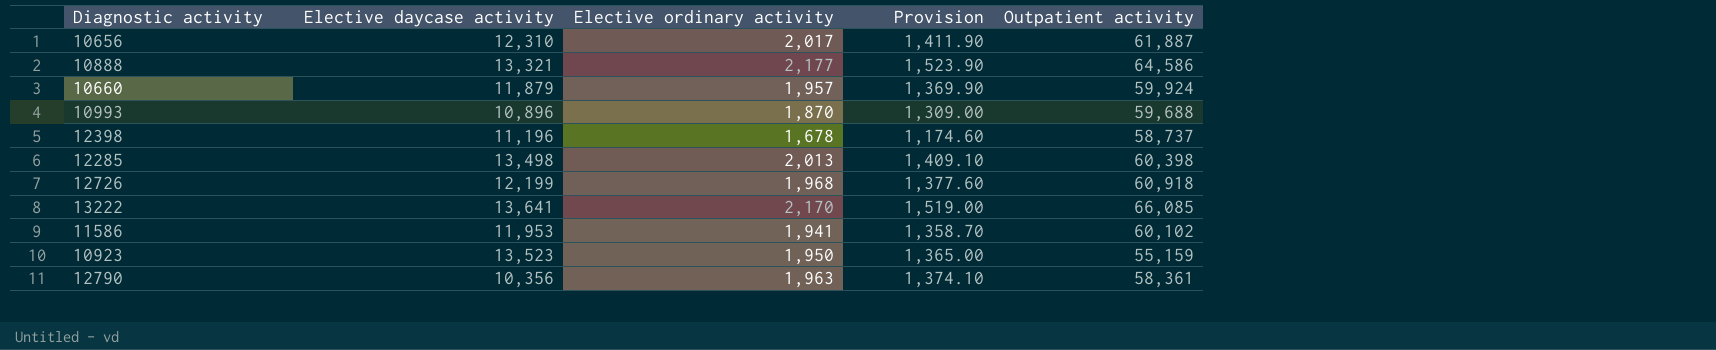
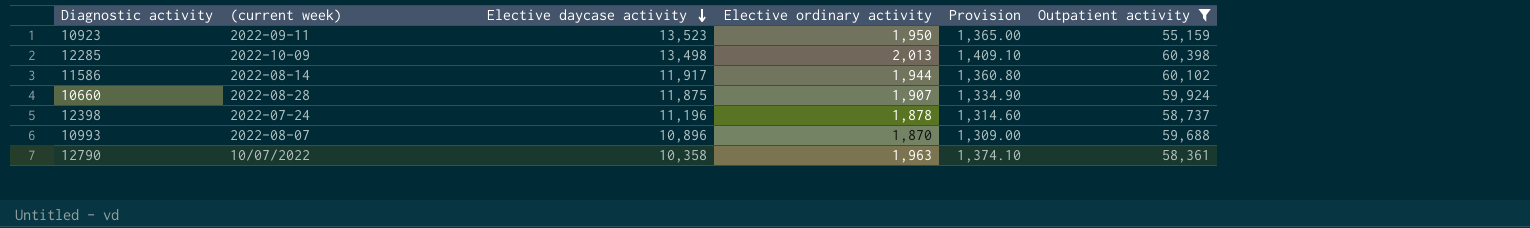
filter: none -> Outpatient activity <= 60,398
row order: none -> Elective daycase activity descending
column (current week) | position: none -> 2
11586 | Elective daycase activity: 11,953 -> 11,917
11586 | Elective ordinary activity: 1,941 -> 1,944
11586 | Provision: 1,358.70 -> 1,360.80
10660 | Elective daycase activity: 11,879 -> 11,875
10660 | Elective ordinary activity: 1,957 -> 1,907
10660 | Provision: 1,369.90 -> 1,334.90
12398 | Elective ordinary activity: 1,678 -> 1,878
12398 | Provision: 1,174.60 -> 1,314.60
12790 | Elective daycase activity: 10,356 -> 10,358

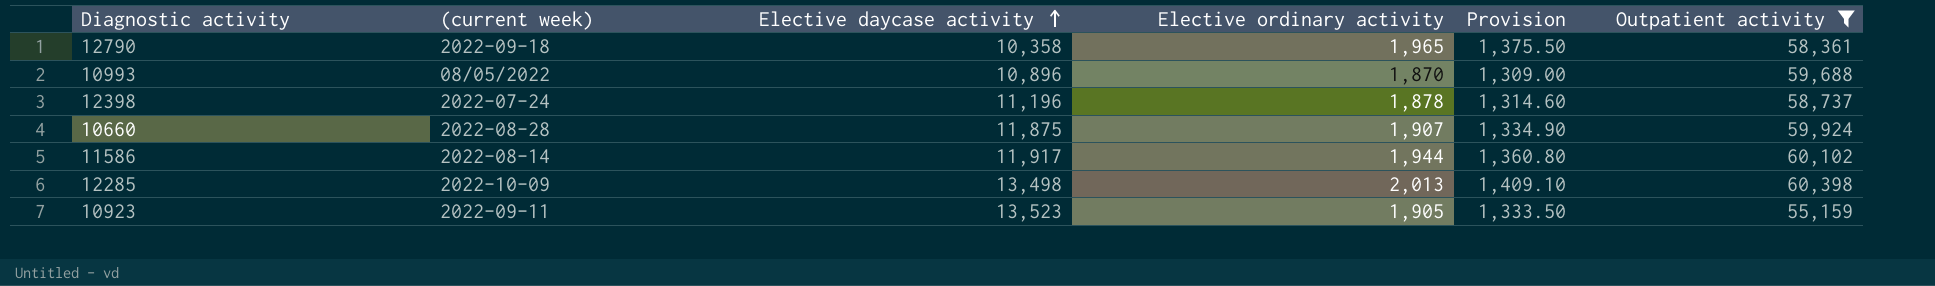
row order: Elective daycase activity descending -> Elective daycase activity ascending
12790 | (current week): 10/07/2022 -> 2022-09-18
12790 | Elective ordinary activity: 1,963 -> 1,965
12790 | Provision: 1,374.10 -> 1,375.50
10993 | (current week): 2022-08-07 -> 08/05/2022
10923 | Elective ordinary activity: 1,950 -> 1,905
10923 | Provision: 1,365.00 -> 1,333.50

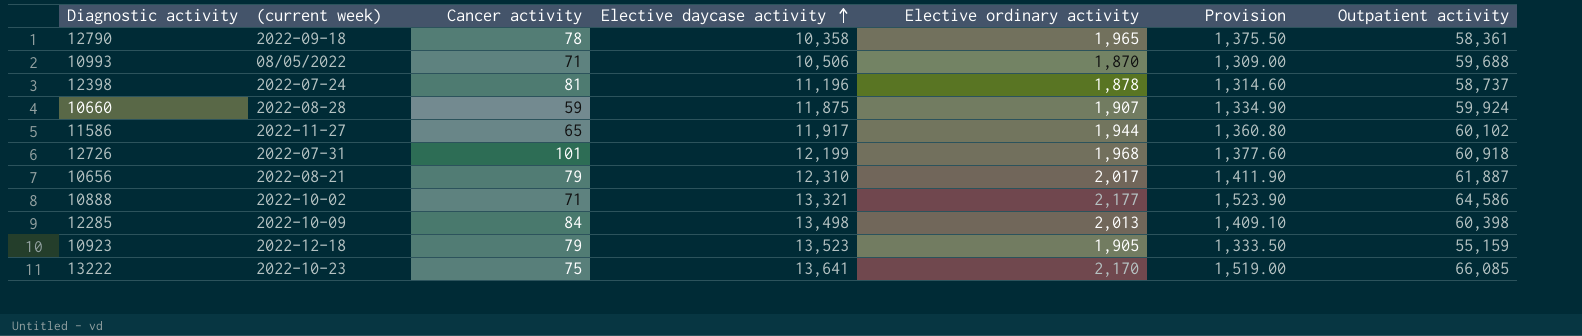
filter: Outpatient activity <= 60,398 -> none
column Cancer activity | position: none -> 3
10993 | Elective daycase activity: 10,896 -> 10,506
11586 | (current week): 2022-08-14 -> 2022-11-27
10923 | (current week): 2022-09-11 -> 2022-12-18

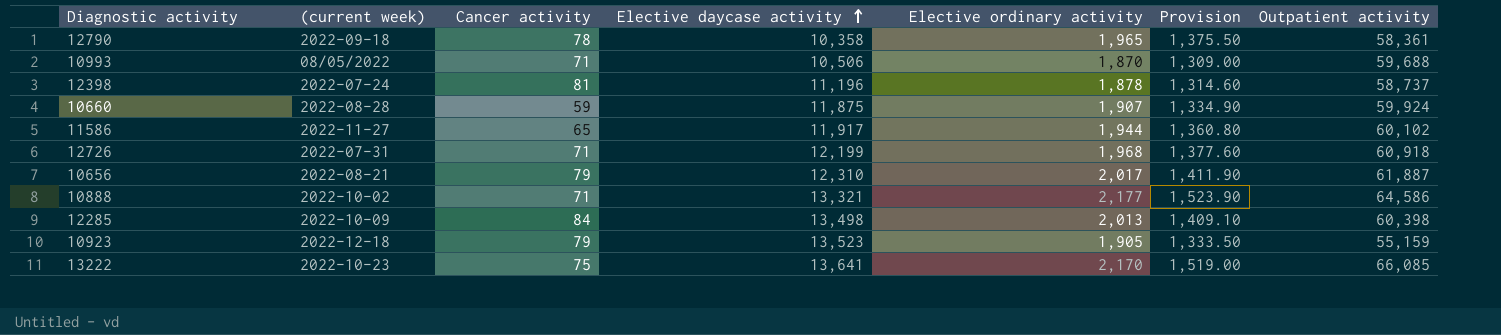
12726 | Cancer activity: 101 -> 71

